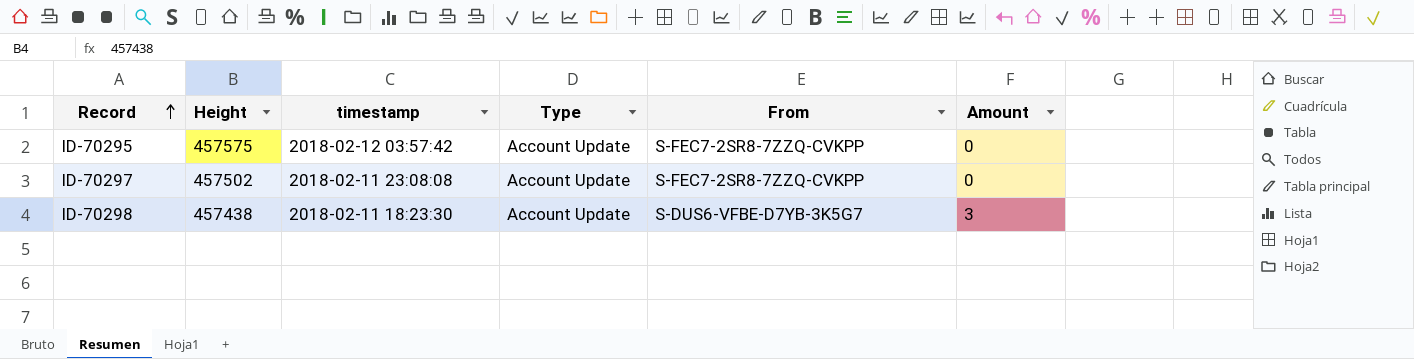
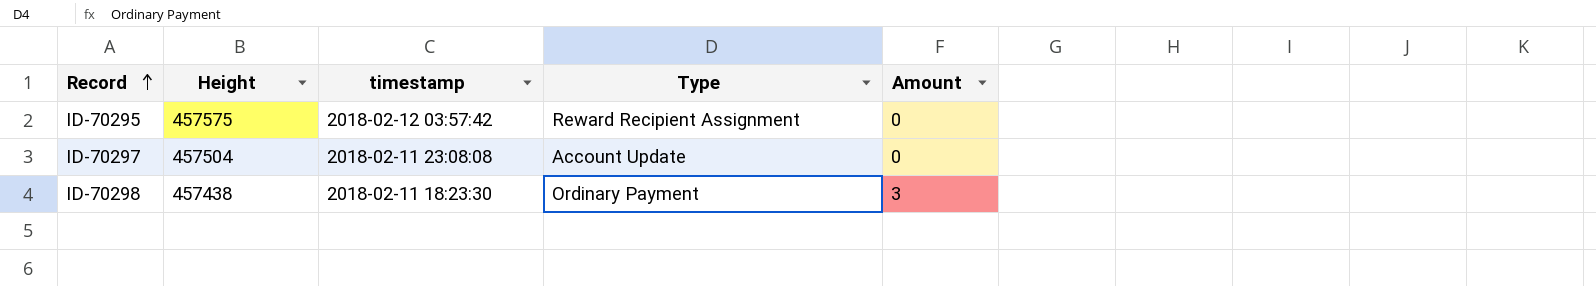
column From | position: 5 -> none
ID-70295 | Type: Account Update -> Reward Recipient Assignment
ID-70297 | Height: 457502 -> 457504
ID-70298 | Type: Account Update -> Ordinary Payment

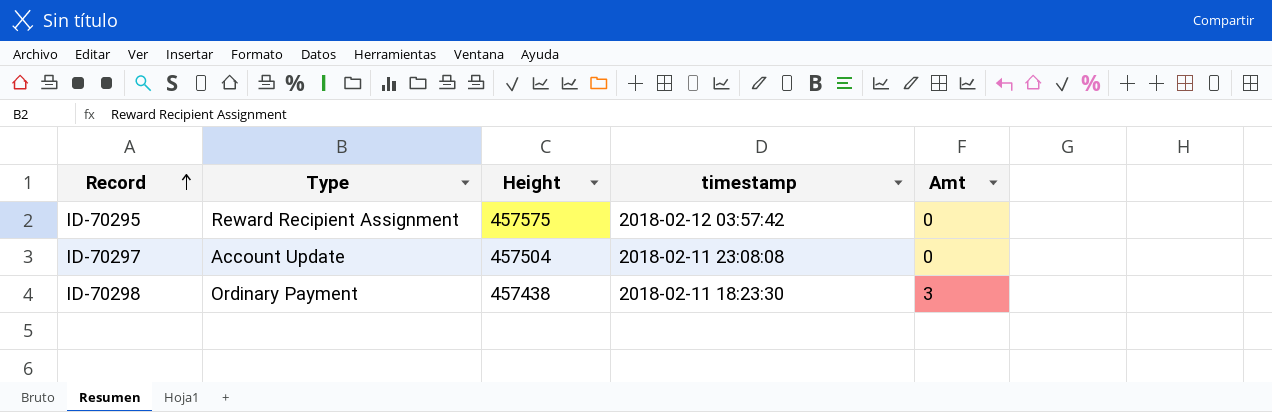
column Type | position: 4 -> 2
column name: Amount -> Amt

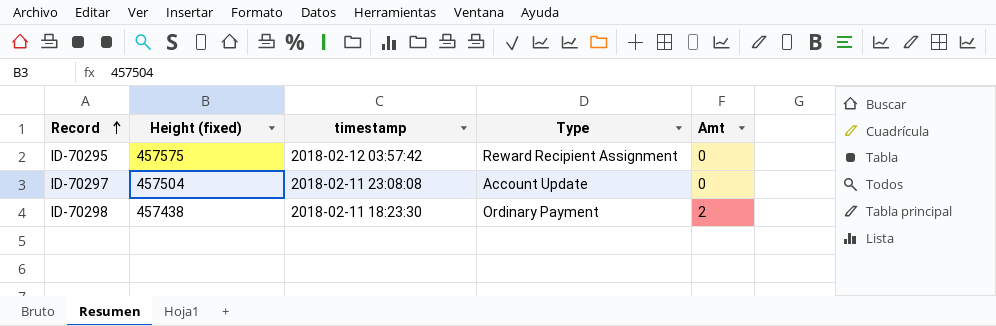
column name: Height -> Height (fixed)
column Type | position: 2 -> 4
ID-70298 | Amt: 3 -> 2

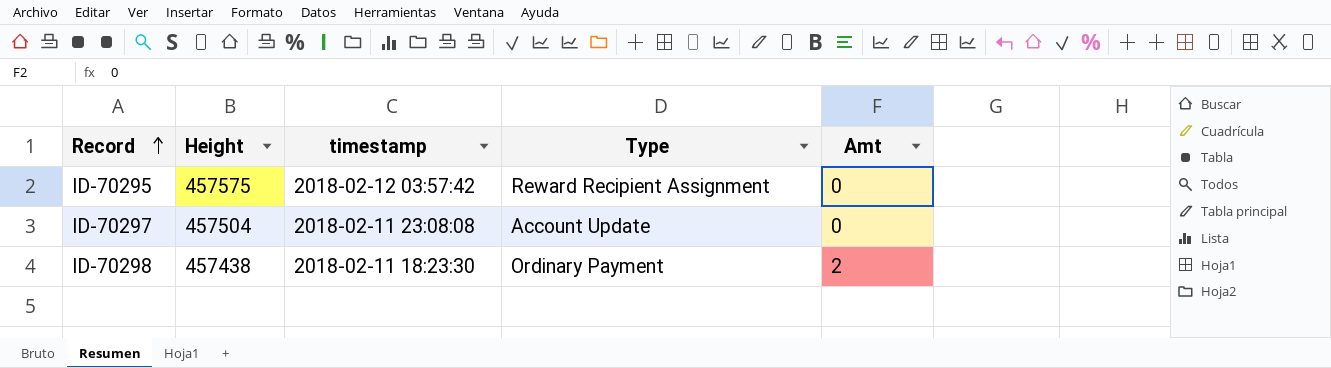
column name: Height (fixed) -> Height

